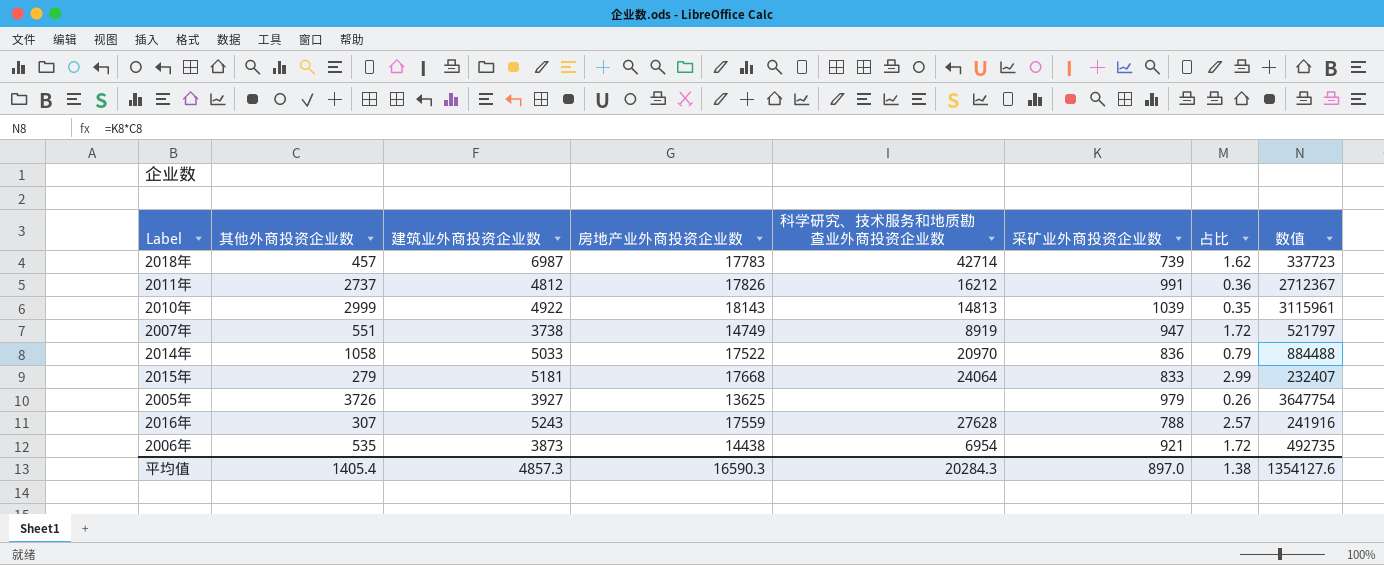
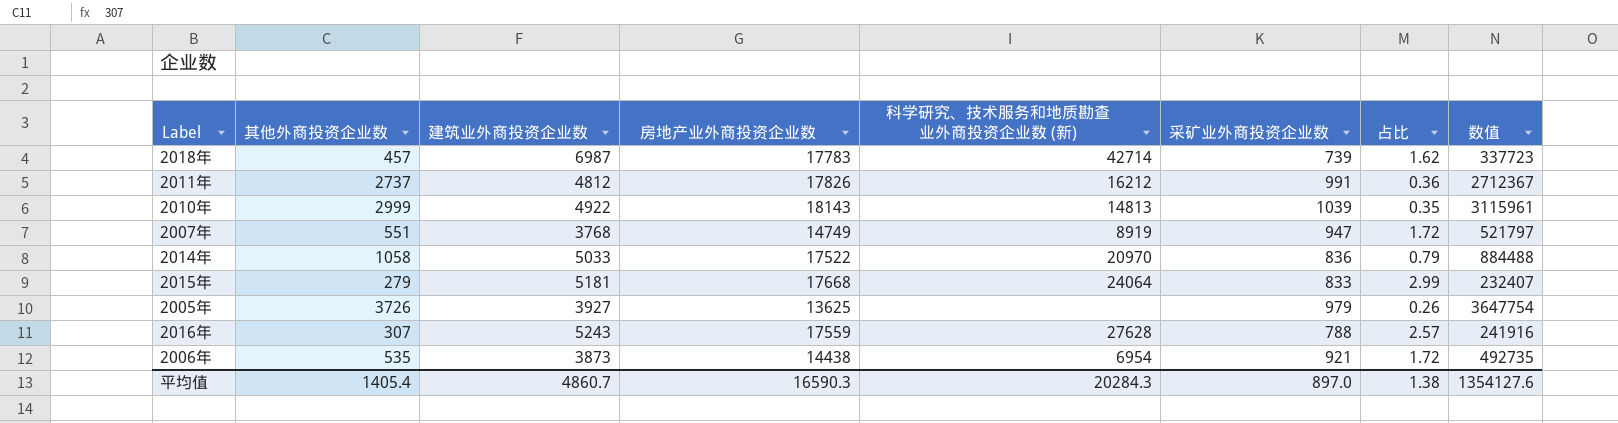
column name: 科学研究、技术服务和地质勘查业外商投资企业数 -> 科学研究、技术服务和地质勘查业外商投资企业数 (新)
2007年 | 建筑业外商投资企业数: 3738 -> 3768
平均值 | 建筑业外商投资企业数: 4857.3 -> 4860.7

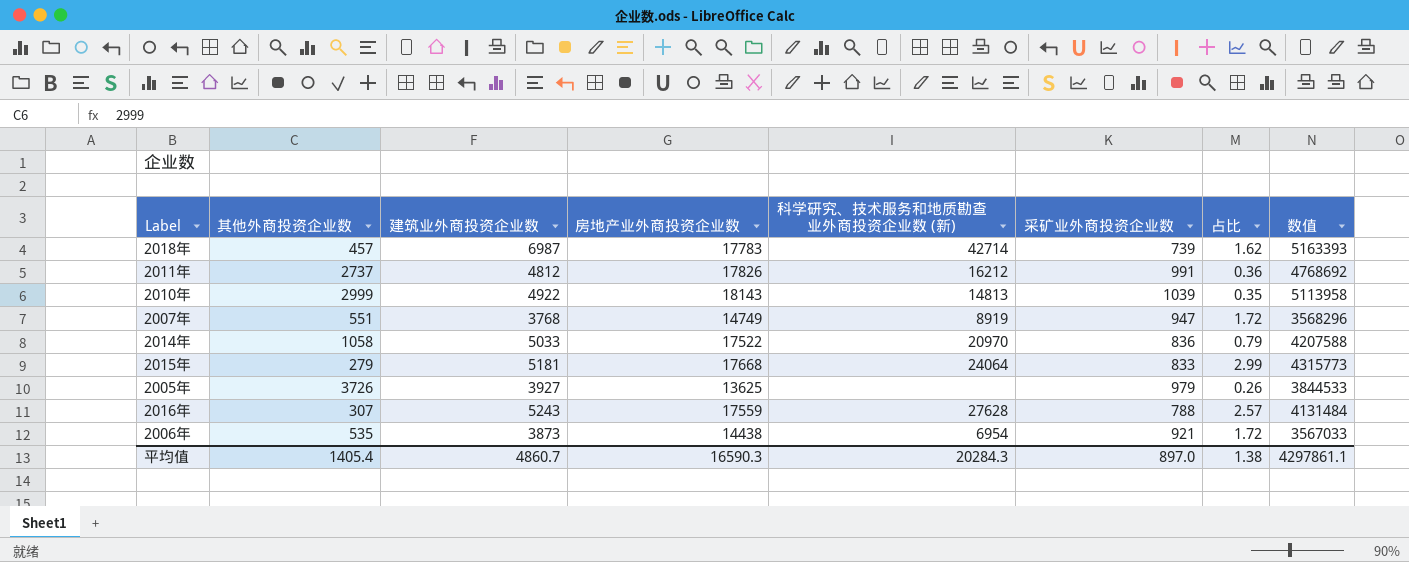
column 数值 | formula: [其他外商投资企业数] * [采矿业外商投资企业数] -> [建筑业外商投资企业数] * [采矿业外商投资企业数]
平均值 | 数值: 1354127.6 -> 4297861.1

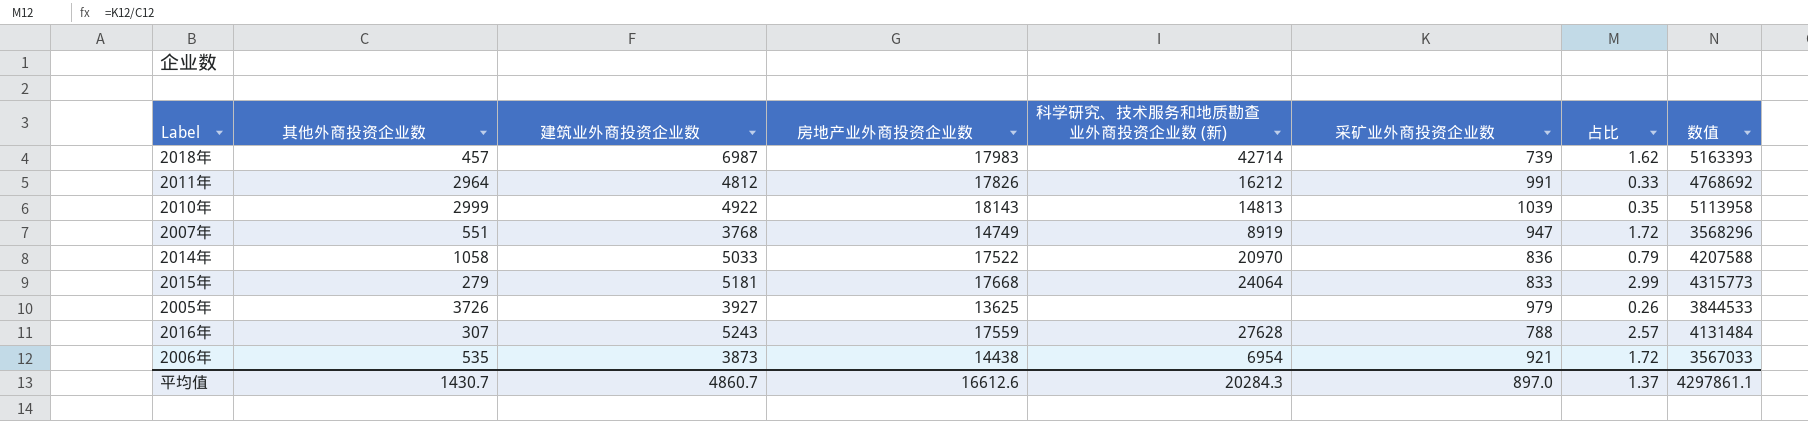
2018年 | 房地产业外商投资企业数: 17783 -> 17983
2011年 | 其他外商投资企业数: 2737 -> 2964
2011年 | 占比: 0.36 -> 0.33
平均值 | 其他外商投资企业数: 1405.4 -> 1430.7
平均值 | 房地产业外商投资企业数: 16590.3 -> 16612.6
平均值 | 占比: 1.38 -> 1.37

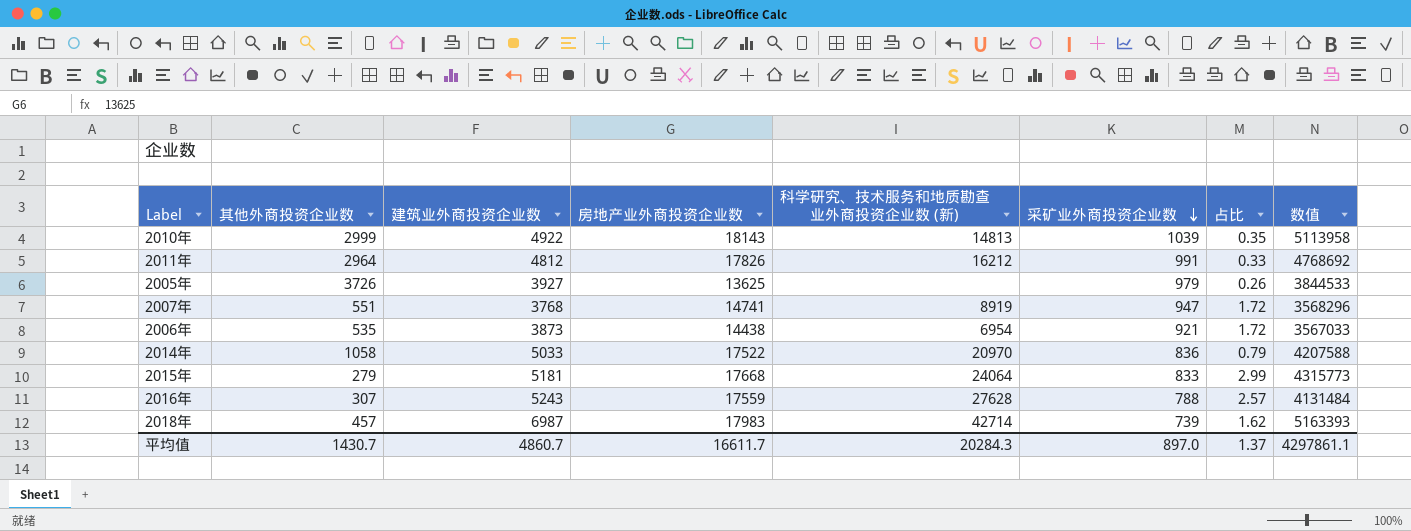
row order: none -> 采矿业外商投资企业数 descending
2007年 | 房地产业外商投资企业数: 14749 -> 14741
平均值 | 房地产业外商投资企业数: 16612.6 -> 16611.7

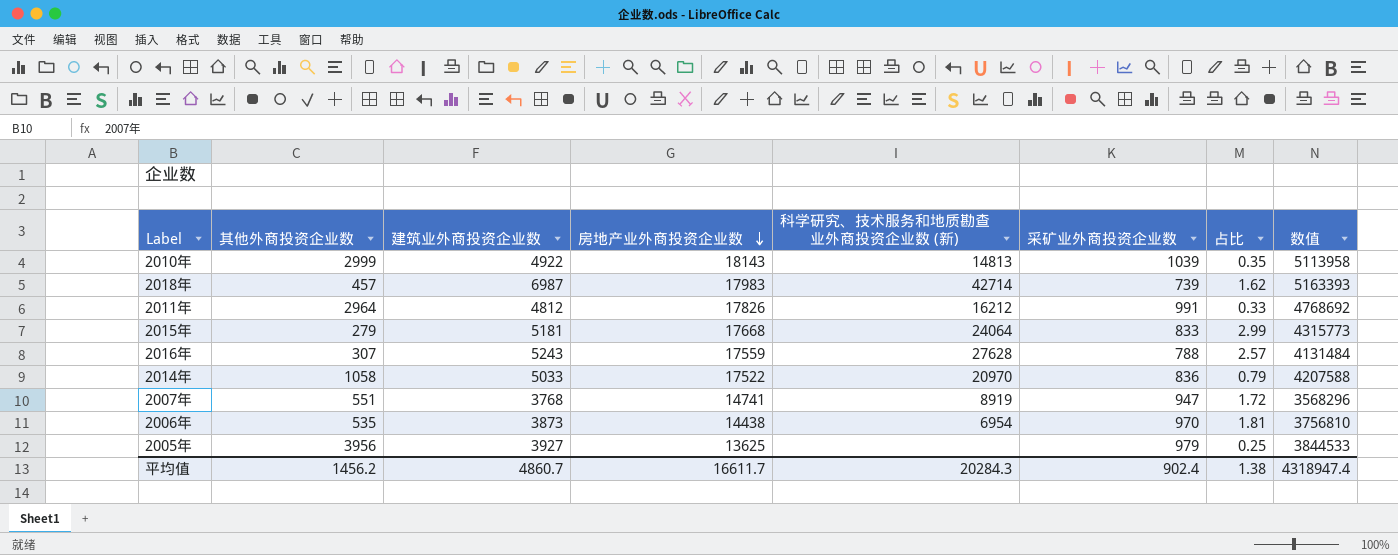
row order: 采矿业外商投资企业数 descending -> 房地产业外商投资企业数 descending
2006年 | 采矿业外商投资企业数: 921 -> 970
2006年 | 占比: 1.72 -> 1.81
2006年 | 数值: 3567033 -> 3756810
2005年 | 其他外商投资企业数: 3726 -> 3956
2005年 | 占比: 0.26 -> 0.25
平均值 | 其他外商投资企业数: 1430.7 -> 1456.2
平均值 | 采矿业外商投资企业数: 897.0 -> 902.4
平均值 | 占比: 1.37 -> 1.38
平均值 | 数值: 4297861.1 -> 4318947.4

